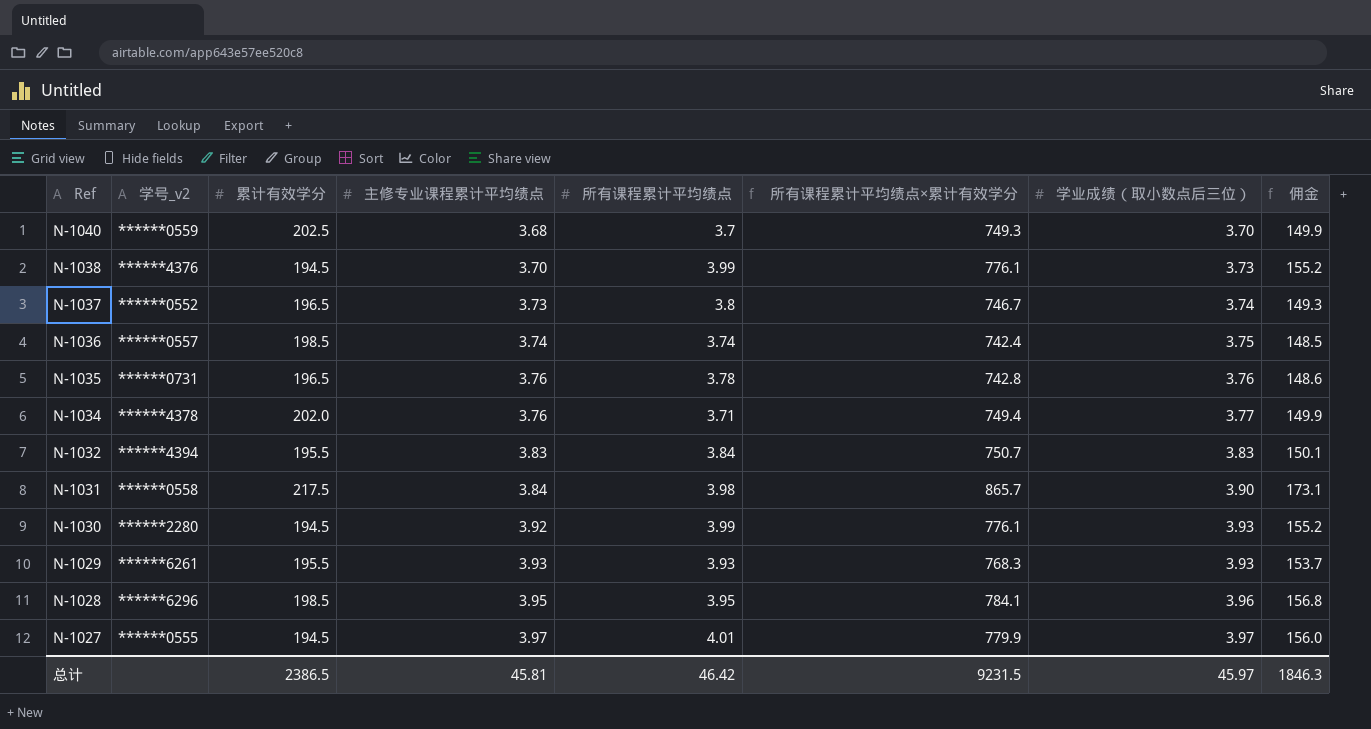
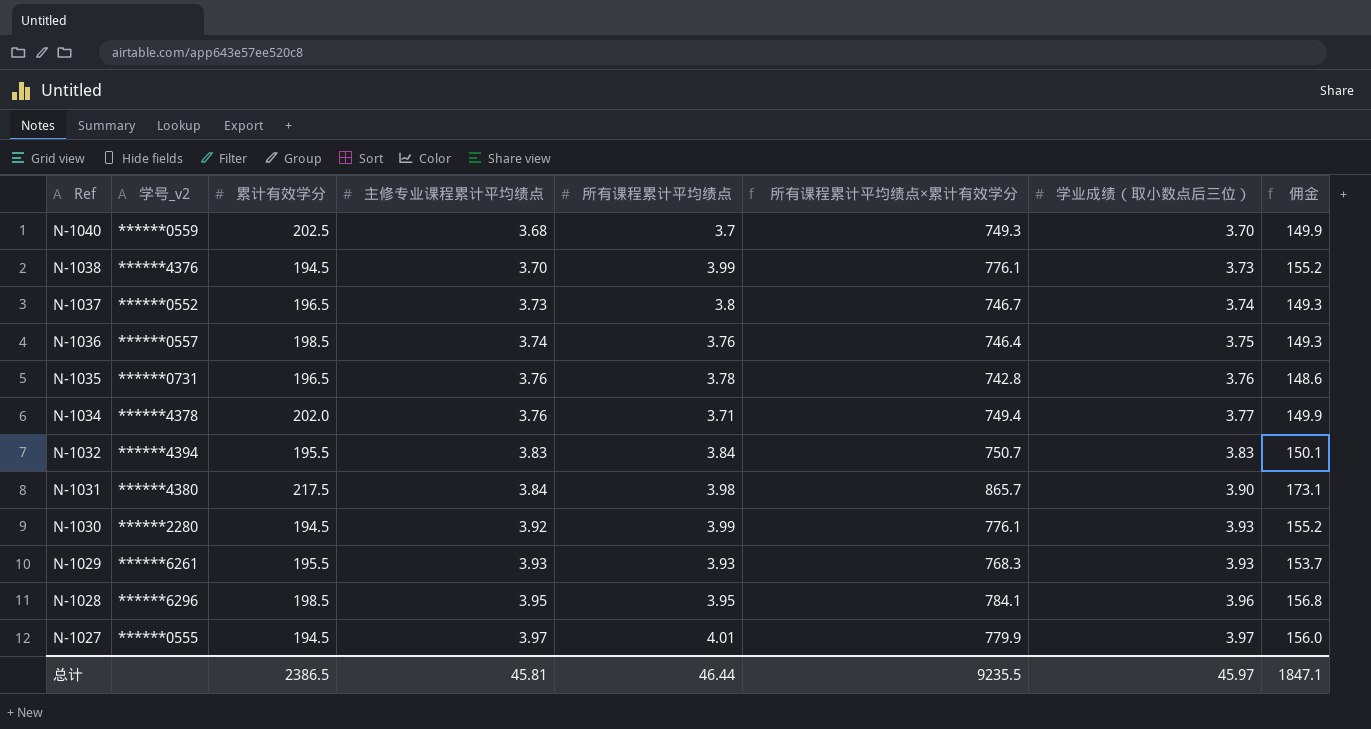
N-1036 | 所有课程累计平均绩点: 3.74 -> 3.76
N-1036 | 所有课程累计平均绩点×累计有效学分: 742.4 -> 746.4
N-1036 | 佣金: 148.5 -> 149.3
N-1031 | 学号_v2: ******0558 -> ******4380
总计 | 所有课程累计平均绩点: 46.42 -> 46.44
总计 | 所有课程累计平均绩点×累计有效学分: 9231.5 -> 9235.5
总计 | 佣金: 1846.3 -> 1847.1

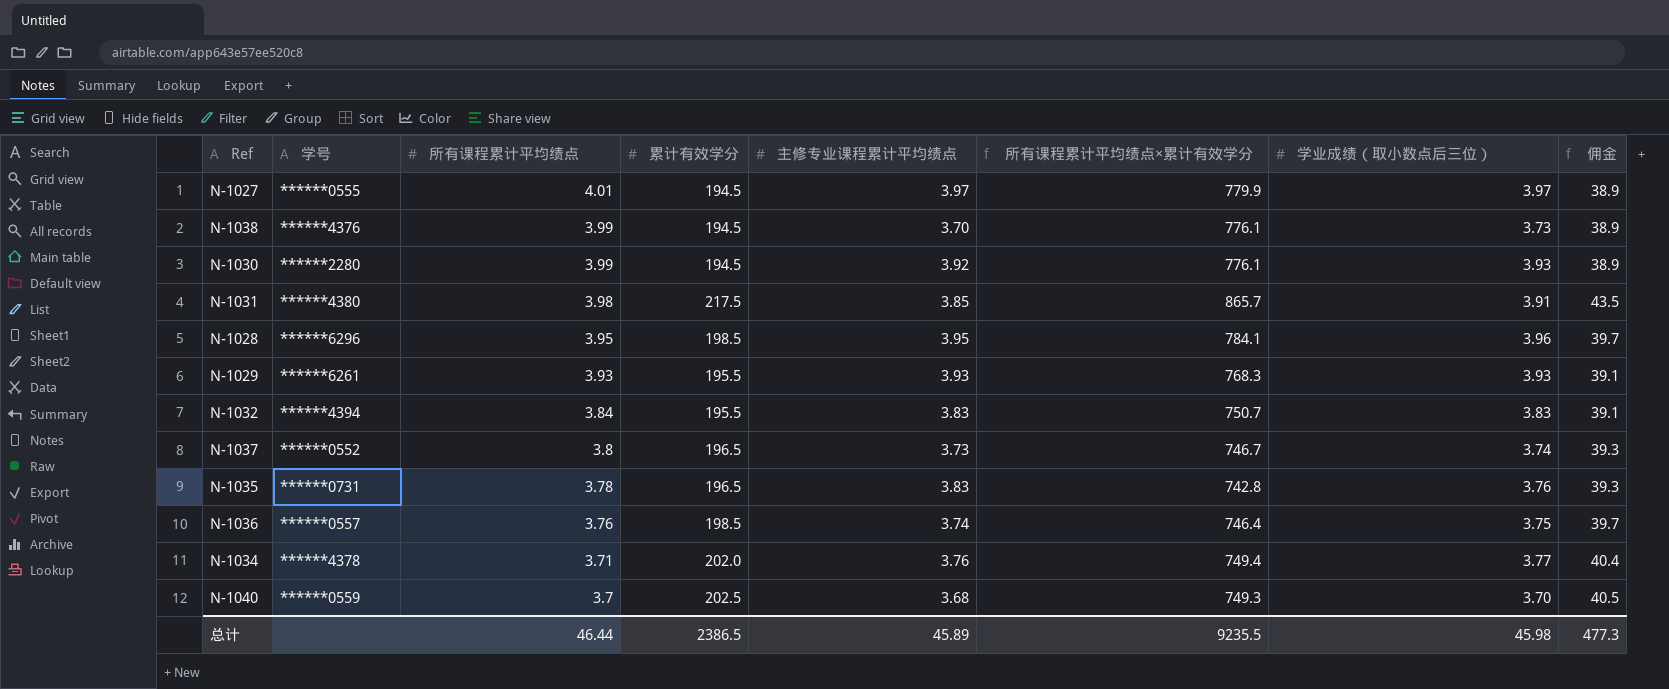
row order: Ref descending -> 所有课程累计平均绩点 descending
column name: 学号_v2 -> 学号
column 所有课程累计平均绩点 | position: 5 -> 3
column 佣金 | formula: [所有课程累计平均绩点×累计有效学分] * 0.2 -> [累计有效学分] * 0.2
N-1031 | 主修专业课程累计平均绩点: 3.84 -> 3.85
N-1031 | 学业成绩（取小数点后三位）: 3.90 -> 3.91
N-1035 | 主修专业课程累计平均绩点: 3.76 -> 3.83
总计 | 主修专业课程累计平均绩点: 45.81 -> 45.89
总计 | 学业成绩（取小数点后三位）: 45.97 -> 45.98
总计 | 佣金: 1847.1 -> 477.3

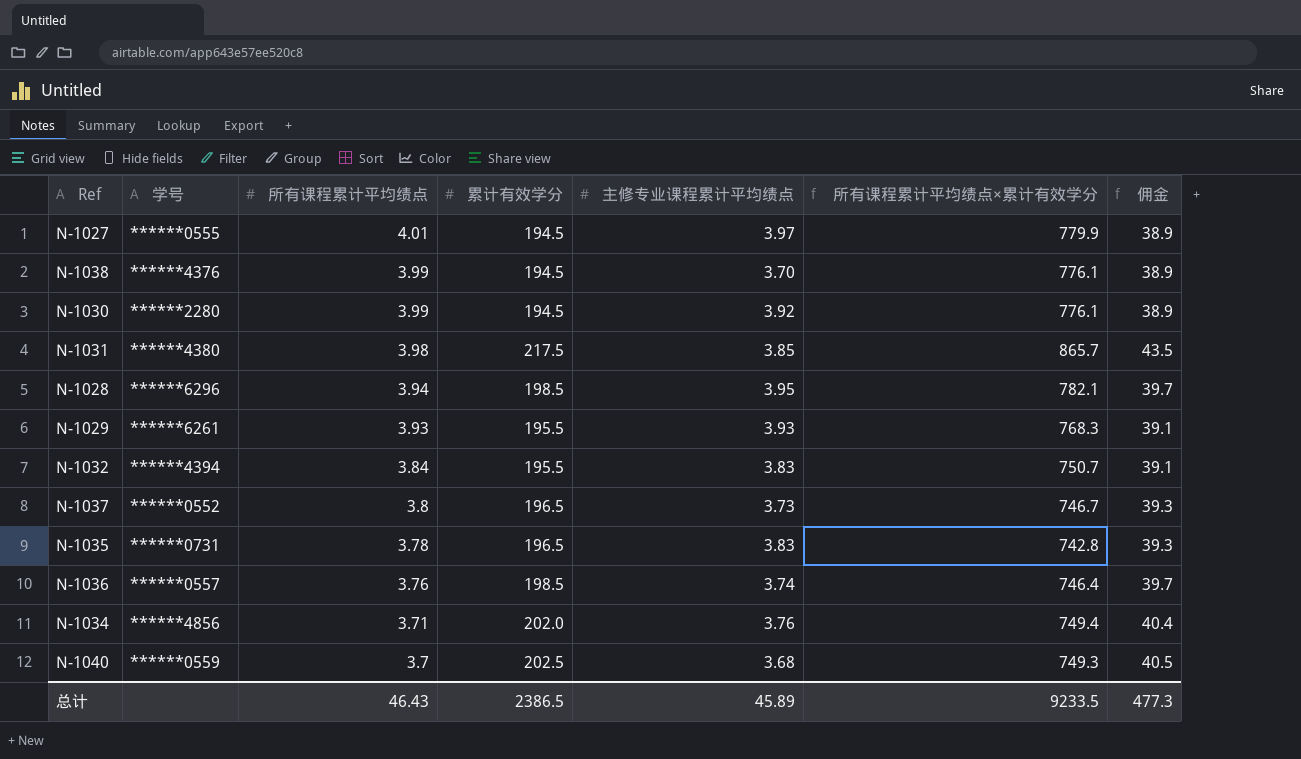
column 学业成绩（取小数点后三位） | position: 7 -> none
N-1028 | 所有课程累计平均绩点: 3.95 -> 3.94
N-1028 | 所有课程累计平均绩点×累计有效学分: 784.1 -> 782.1
N-1034 | 学号: ******4378 -> ******4856
总计 | 所有课程累计平均绩点: 46.44 -> 46.43
总计 | 所有课程累计平均绩点×累计有效学分: 9235.5 -> 9233.5

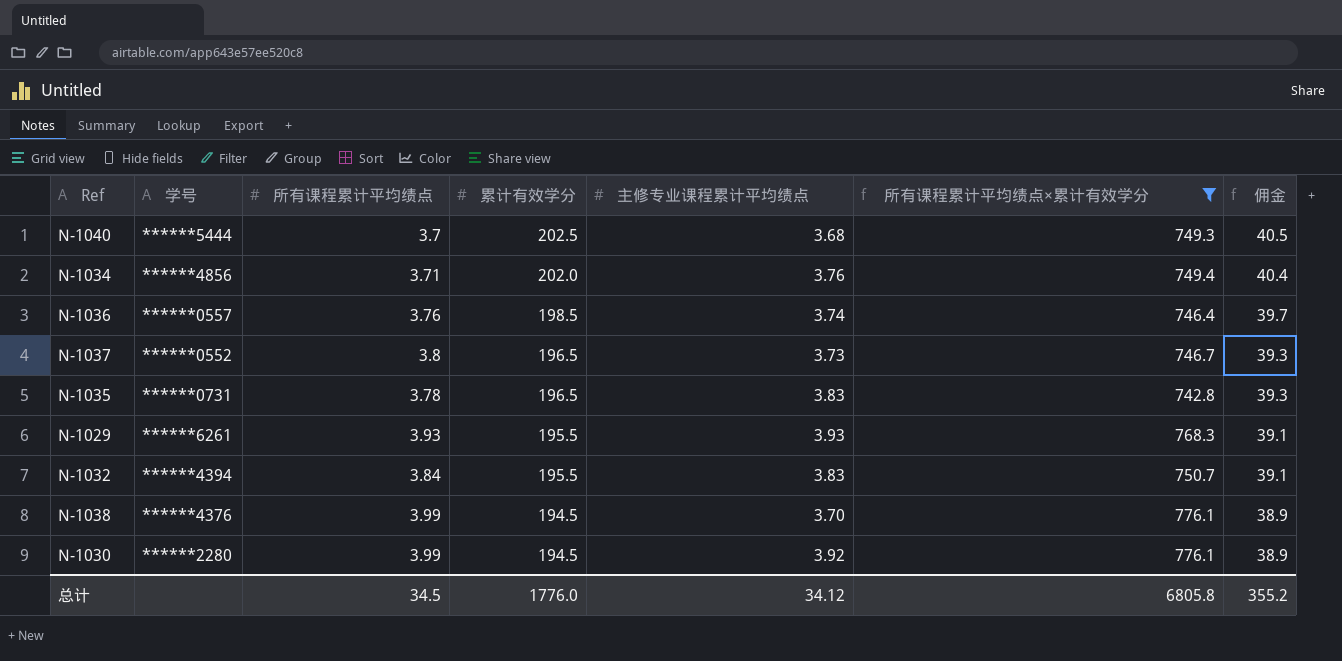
filter: none -> 所有课程累计平均绩点×累计有效学分 <= 776.1
row order: 所有课程累计平均绩点 descending -> 累计有效学分 descending
N-1040 | 学号: ******0559 -> ******5444
总计 | 所有课程累计平均绩点: 46.43 -> 34.5
总计 | 累计有效学分: 2386.5 -> 1776.0
总计 | 主修专业课程累计平均绩点: 45.89 -> 34.12
总计 | 所有课程累计平均绩点×累计有效学分: 9233.5 -> 6805.8
总计 | 佣金: 477.3 -> 355.2

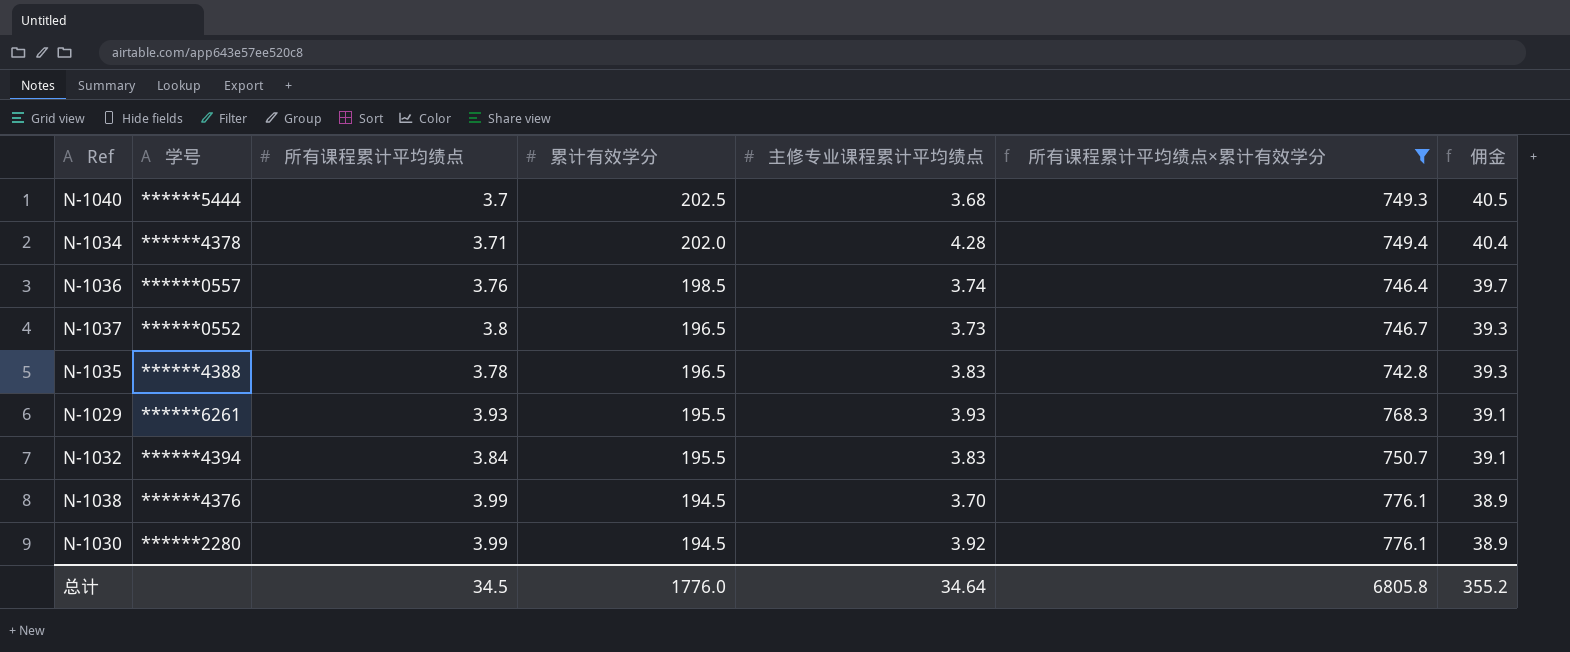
N-1034 | 学号: ******4856 -> ******4378
N-1034 | 主修专业课程累计平均绩点: 3.76 -> 4.28
N-1035 | 学号: ******0731 -> ******4388
总计 | 主修专业课程累计平均绩点: 34.12 -> 34.64

